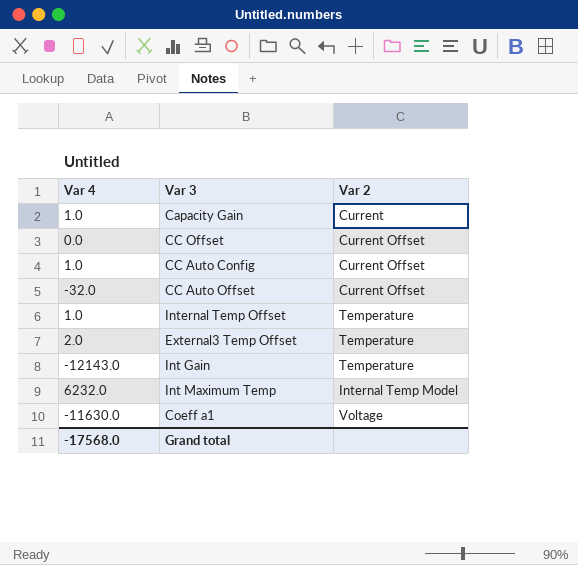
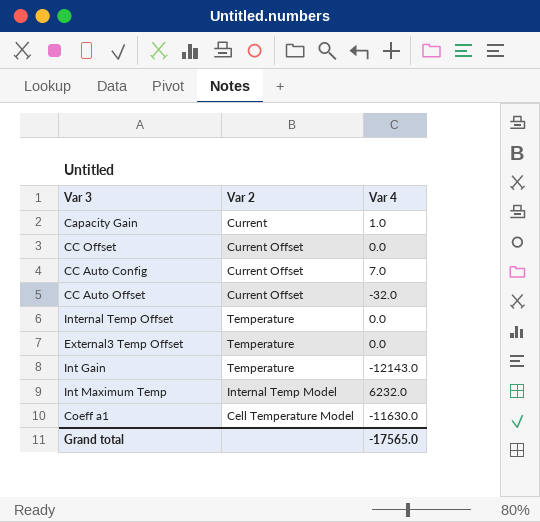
column Var 4 | position: 1 -> 3
CC Auto Config | Var 4: 1.0 -> 7.0
Internal Temp Offset | Var 4: 1.0 -> 0.0
External3 Temp Offset | Var 4: 2.0 -> 0.0
Coeff a1 | Var 2: Voltage -> Cell Temperature Model
Grand total | Var 4: -17568.0 -> -17565.0

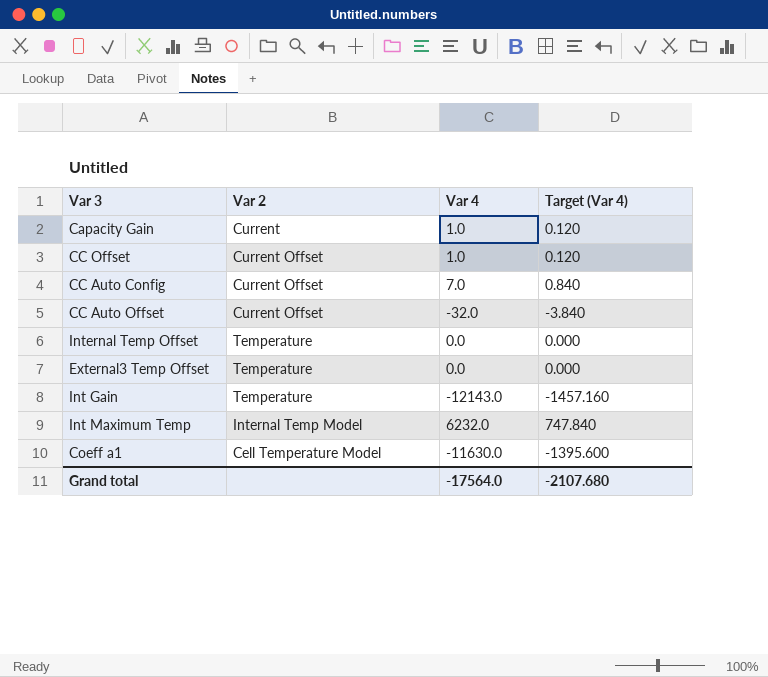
column Target (Var 4) | formula: none -> [Var 4] * 0.12
CC Offset | Var 4: 0.0 -> 1.0
Grand total | Var 4: -17565.0 -> -17564.0

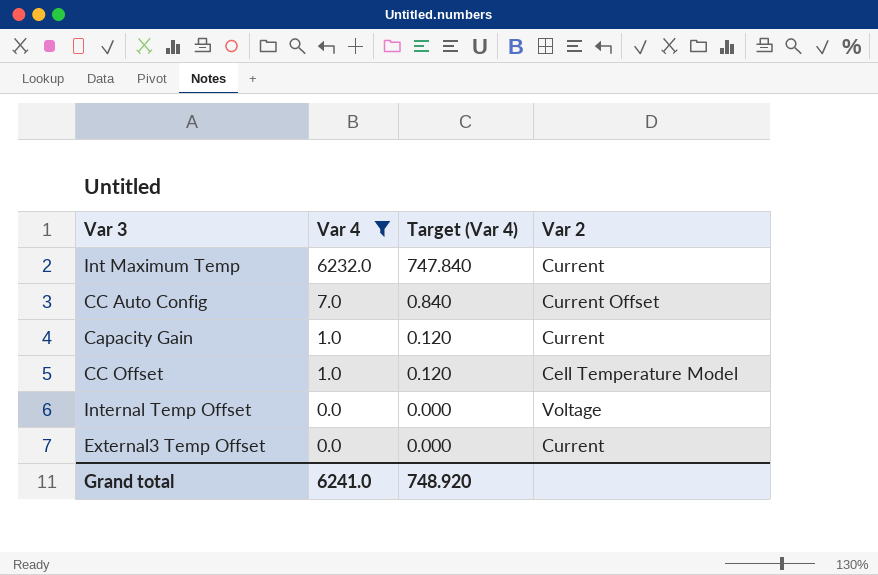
filter: none -> Var 4 >= 0.0
row order: none -> Var 4 descending
column Var 2 | position: 2 -> 4
Int Maximum Temp | Var 2: Internal Temp Model -> Current
CC Offset | Var 2: Current Offset -> Cell Temperature Model
Internal Temp Offset | Var 2: Temperature -> Voltage
External3 Temp Offset | Var 2: Temperature -> Current
Grand total | Var 4: -17564.0 -> 6241.0
Grand total | Target (Var 4): -2107.680 -> 748.920

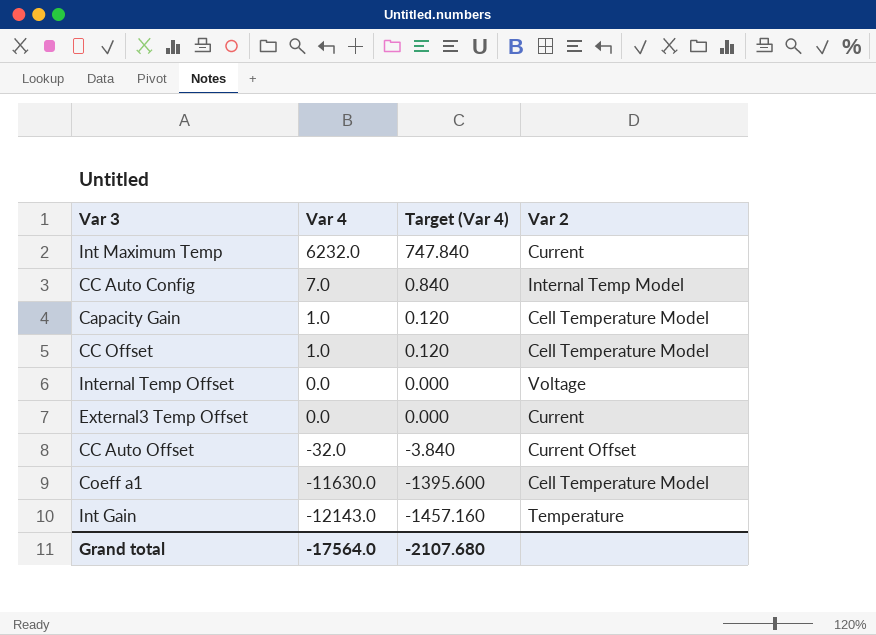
filter: Var 4 >= 0.0 -> none
CC Auto Config | Var 2: Current Offset -> Internal Temp Model
Capacity Gain | Var 2: Current -> Cell Temperature Model
Grand total | Var 4: 6241.0 -> -17564.0
Grand total | Target (Var 4): 748.920 -> -2107.680

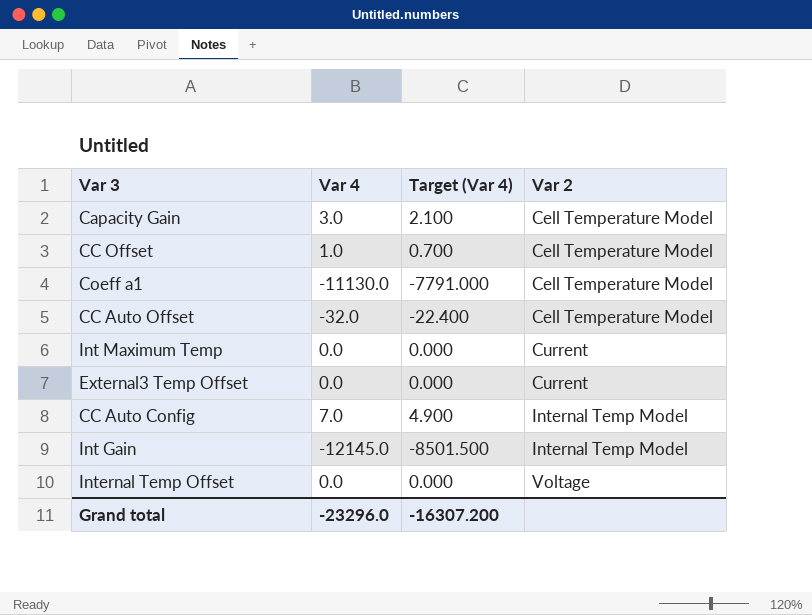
row order: Var 4 descending -> Var 2 ascending
column Target (Var 4) | formula: [Var 4] * 0.12 -> [Var 4] * 0.7
Capacity Gain | Var 4: 1.0 -> 3.0
Coeff a1 | Var 4: -11630.0 -> -11130.0
CC Auto Offset | Var 2: Current Offset -> Cell Temperature Model
Int Maximum Temp | Var 4: 6232.0 -> 0.0
Int Gain | Var 4: -12143.0 -> -12145.0
Int Gain | Var 2: Temperature -> Internal Temp Model
Grand total | Var 4: -17564.0 -> -23296.0
Grand total | Target (Var 4): -2107.680 -> -16307.200

